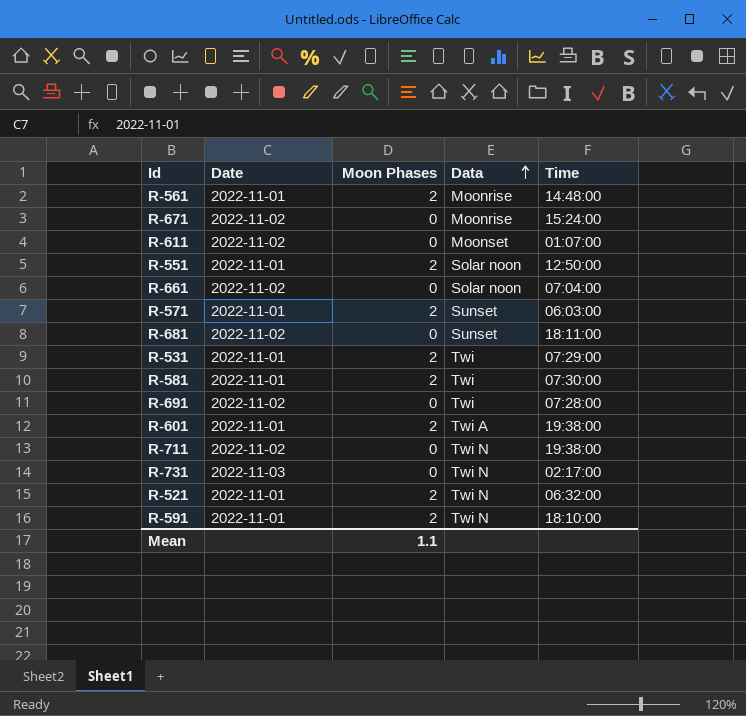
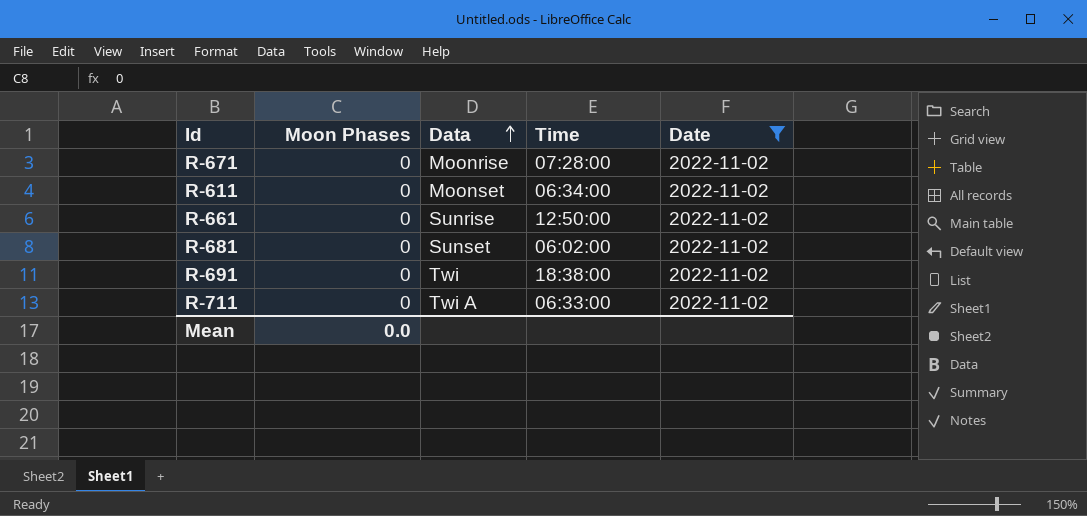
filter: none -> Date = 2022-11-02
column Date | position: 2 -> 5
R-671 | Time: 15:24:00 -> 07:28:00
R-611 | Time: 01:07:00 -> 06:34:00
R-661 | Data: Solar noon -> Sunrise
R-661 | Time: 07:04:00 -> 12:50:00
R-681 | Time: 18:11:00 -> 06:02:00
R-691 | Time: 07:28:00 -> 18:38:00
R-711 | Data: Twi N -> Twi A
R-711 | Time: 19:38:00 -> 06:33:00
Mean | Moon Phases: 1.1 -> 0.0

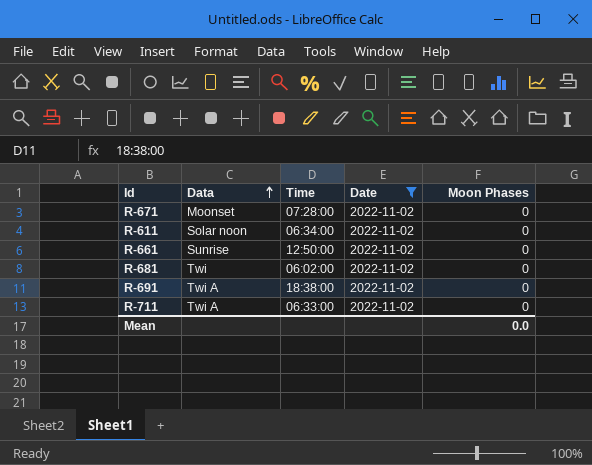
column Moon Phases | position: 2 -> 5
R-671 | Data: Moonrise -> Moonset
R-611 | Data: Moonset -> Solar noon
R-681 | Data: Sunset -> Twi
R-691 | Data: Twi -> Twi A

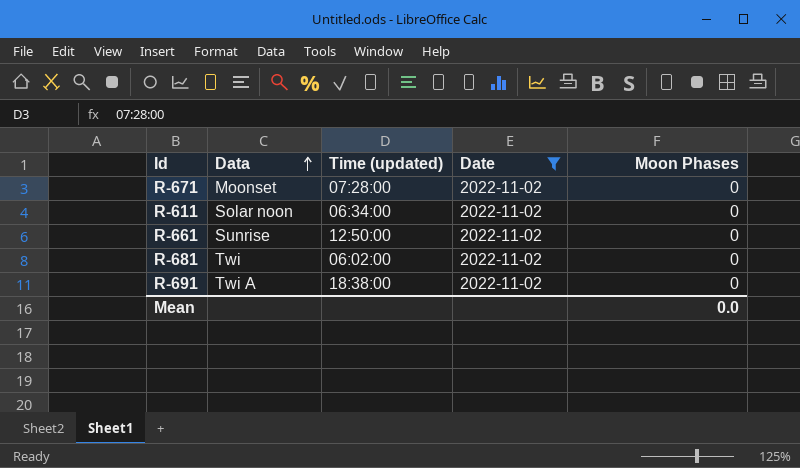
column name: Time -> Time (updated)
row R-711: Twi A | 06:33:00 | 2022-11-02 | 0 -> none

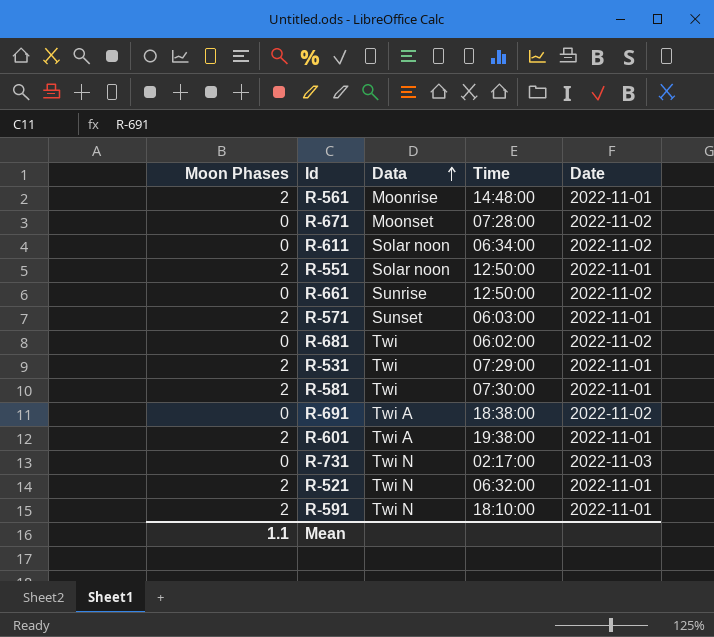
filter: Date = 2022-11-02 -> none
column Moon Phases | position: 5 -> 1
column name: Time (updated) -> Time
Mean | Moon Phases: 0.0 -> 1.1

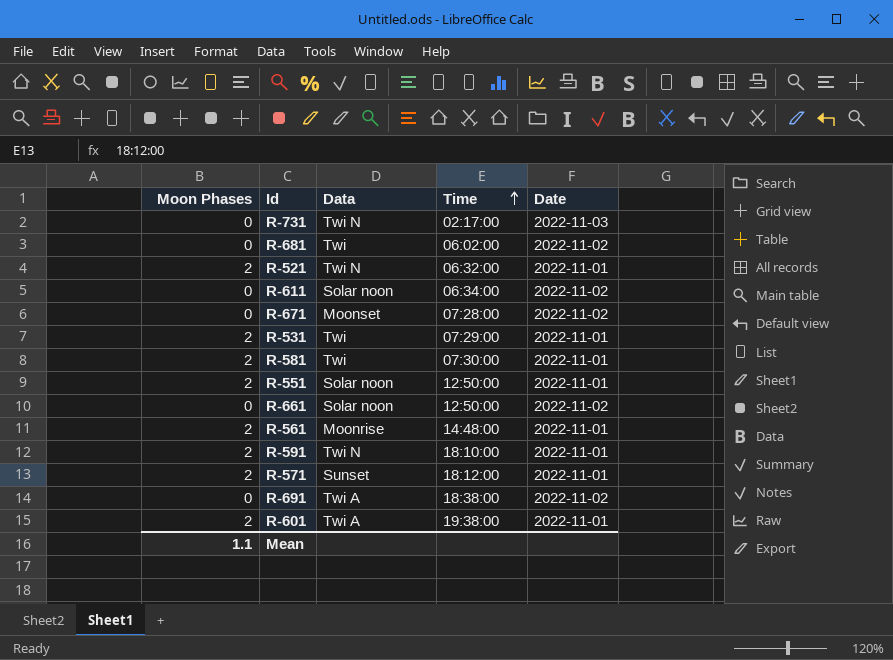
row order: Data ascending -> Time ascending
R-661 | Data: Sunrise -> Solar noon
R-571 | Time: 06:03:00 -> 18:12:00

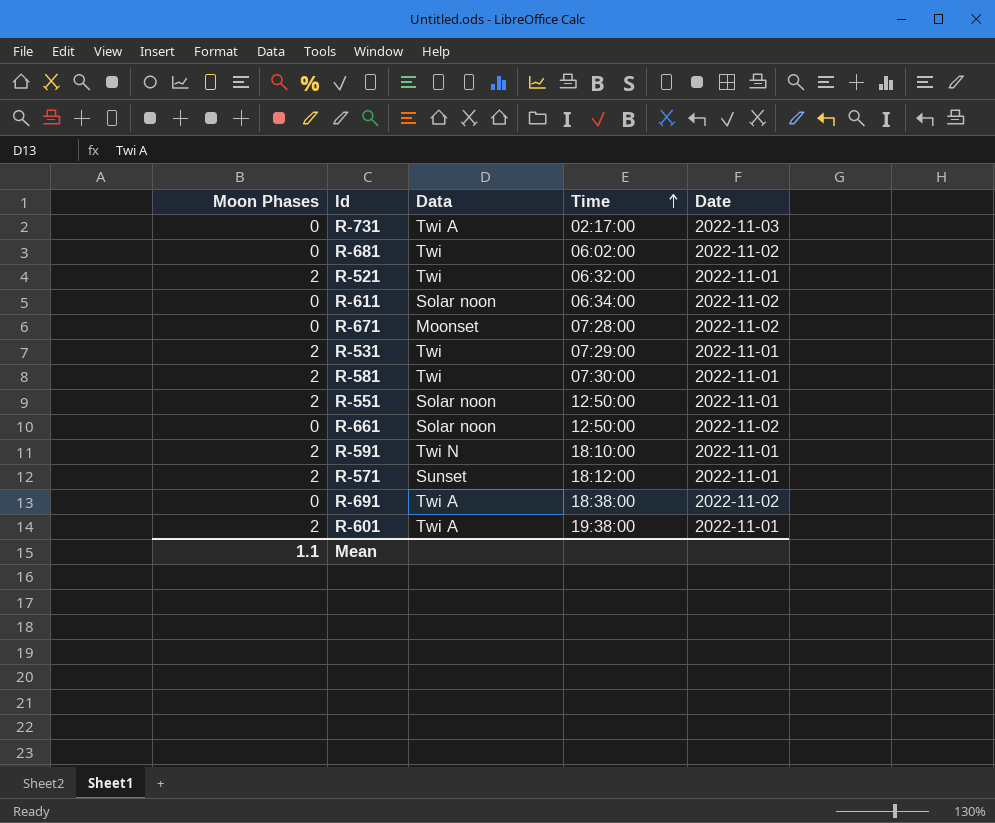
row R-561: 2 | Moonrise | 14:48:00 | 2022-11-01 -> none
R-731 | Data: Twi N -> Twi A
R-521 | Data: Twi N -> Twi

